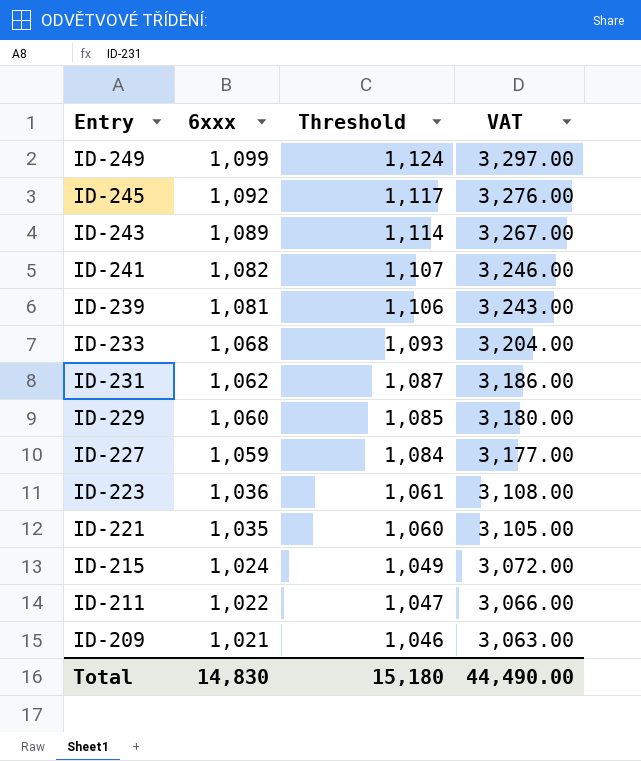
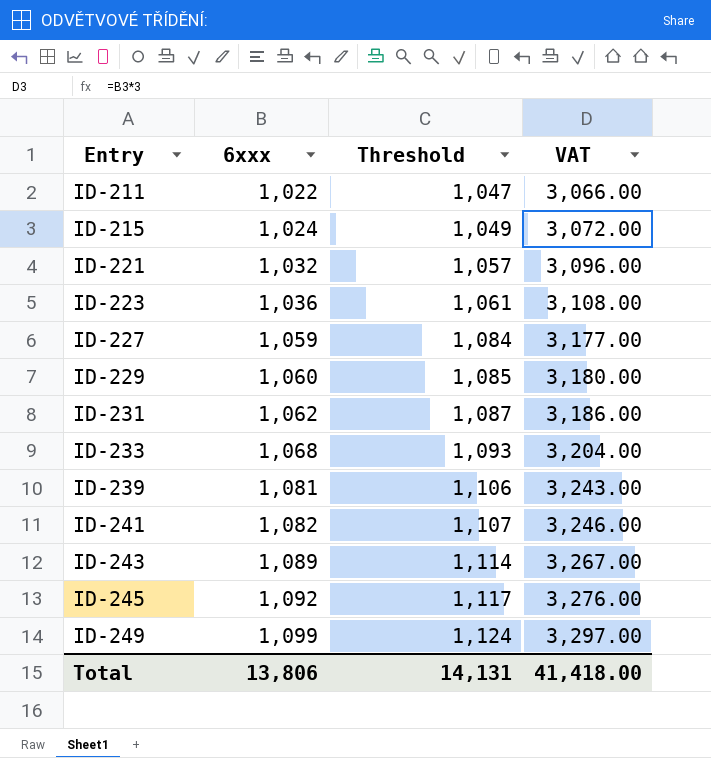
row order: Entry descending -> Entry ascending
row ID-209: 1,021 | 1,046 | 3,063.00 -> none
ID-221 | 6xxx: 1,035 -> 1,032
ID-221 | Threshold: 1,060 -> 1,057
ID-221 | VAT: 3,105.00 -> 3,096.00
Total | 6xxx: 14,830 -> 13,806
Total | Threshold: 15,180 -> 14,131
Total | VAT: 44,490.00 -> 41,418.00

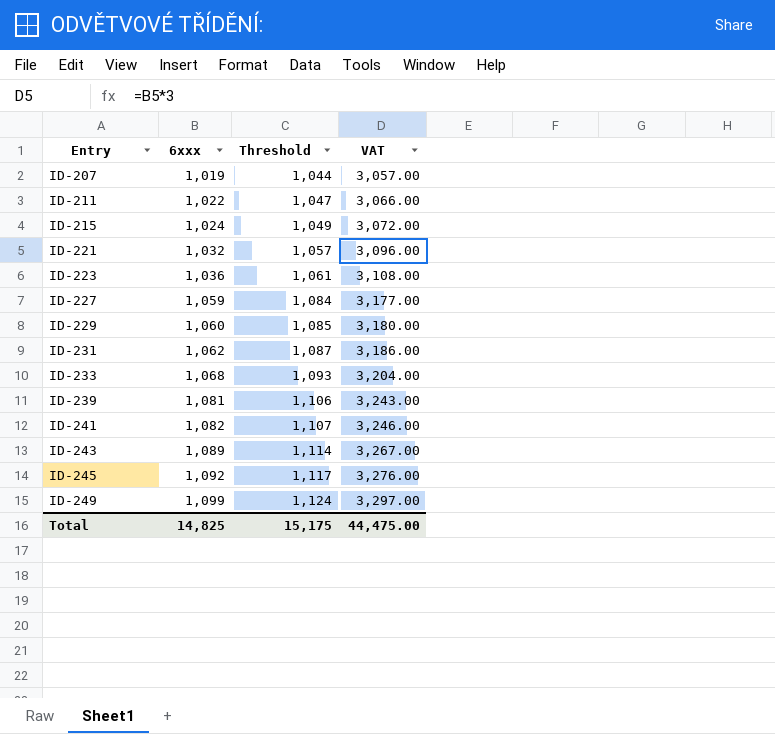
row ID-207: none -> 1,019 | 1,044 | 3,057.00
Total | 6xxx: 13,806 -> 14,825
Total | Threshold: 14,131 -> 15,175
Total | VAT: 41,418.00 -> 44,475.00

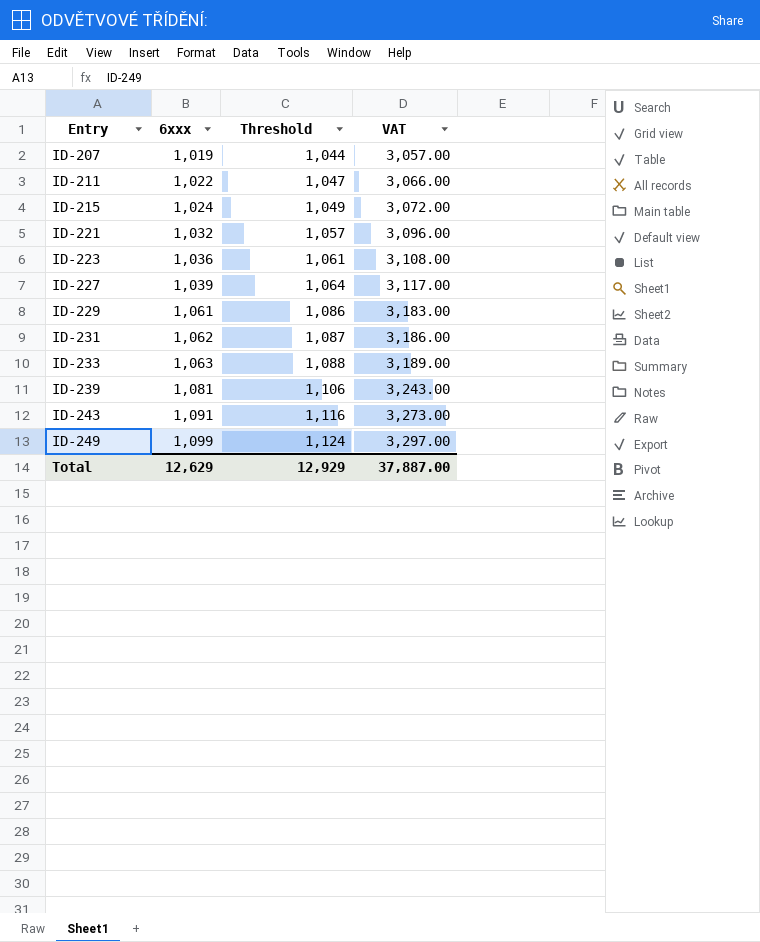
row ID-241: 1,082 | 1,107 | 3,246.00 -> none
row ID-245: 1,092 | 1,117 | 3,276.00 -> none
ID-227 | 6xxx: 1,059 -> 1,039
ID-227 | Threshold: 1,084 -> 1,064
ID-227 | VAT: 3,177.00 -> 3,117.00
ID-229 | 6xxx: 1,060 -> 1,061
ID-229 | Threshold: 1,085 -> 1,086
ID-229 | VAT: 3,180.00 -> 3,183.00
ID-233 | 6xxx: 1,068 -> 1,063
ID-233 | Threshold: 1,093 -> 1,088
ID-233 | VAT: 3,204.00 -> 3,189.00
ID-243 | 6xxx: 1,089 -> 1,091
ID-243 | Threshold: 1,114 -> 1,116
ID-243 | VAT: 3,267.00 -> 3,273.00
Total | 6xxx: 14,825 -> 12,629
Total | Threshold: 15,175 -> 12,929
Total | VAT: 44,475.00 -> 37,887.00

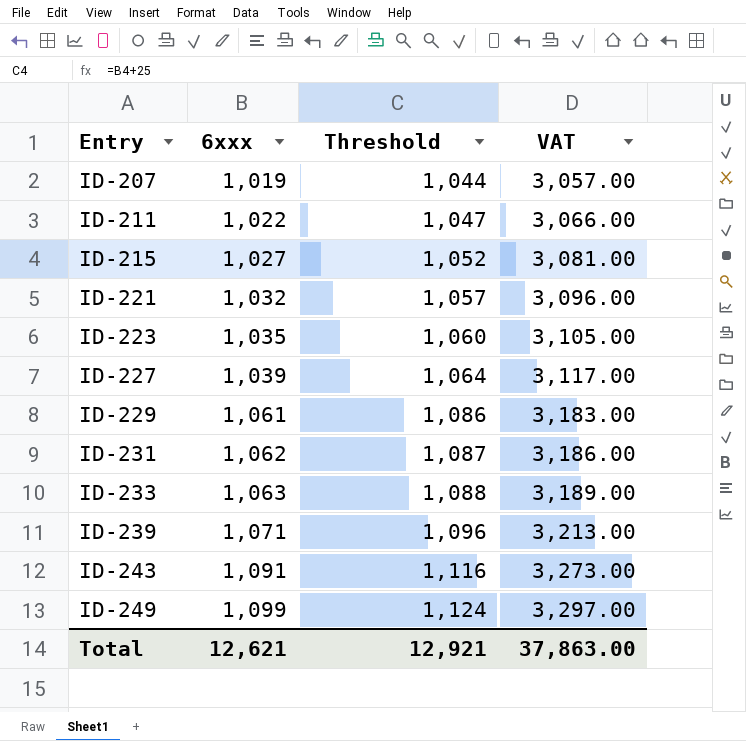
ID-215 | 6xxx: 1,024 -> 1,027
ID-215 | Threshold: 1,049 -> 1,052
ID-215 | VAT: 3,072.00 -> 3,081.00
ID-223 | 6xxx: 1,036 -> 1,035
ID-223 | Threshold: 1,061 -> 1,060
ID-223 | VAT: 3,108.00 -> 3,105.00
ID-239 | 6xxx: 1,081 -> 1,071
ID-239 | Threshold: 1,106 -> 1,096
ID-239 | VAT: 3,243.00 -> 3,213.00
Total | 6xxx: 12,629 -> 12,621
Total | Threshold: 12,929 -> 12,921
Total | VAT: 37,887.00 -> 37,863.00

